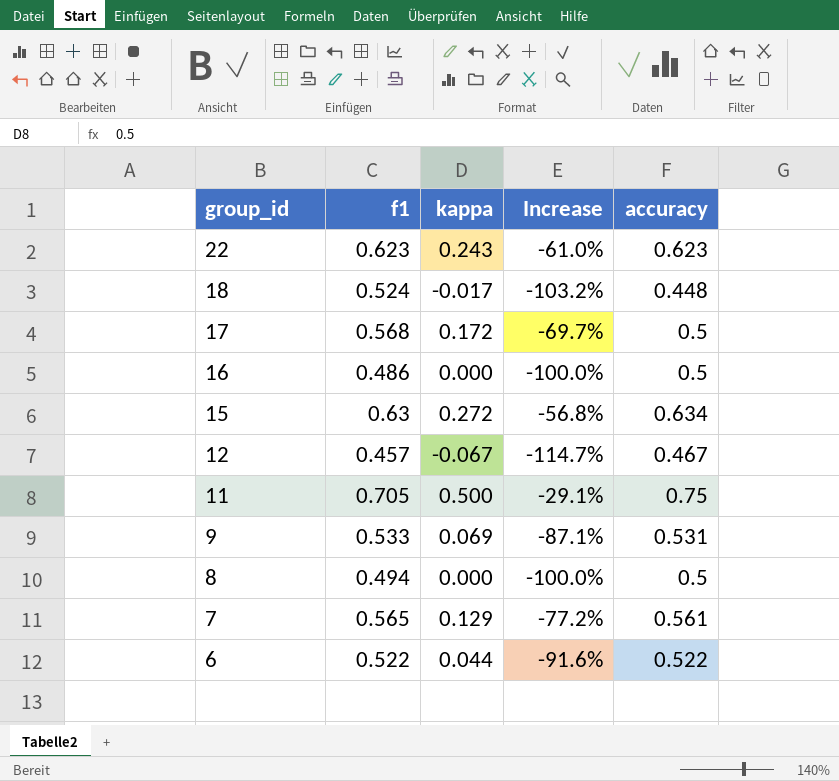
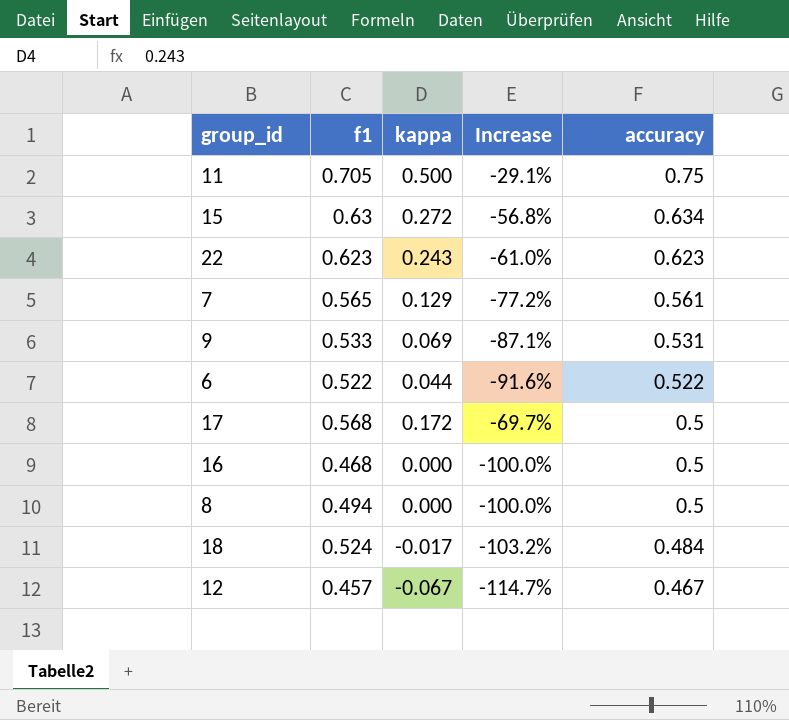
row order: group_id descending -> accuracy descending
16 | f1: 0.486 -> 0.468
18 | accuracy: 0.448 -> 0.484

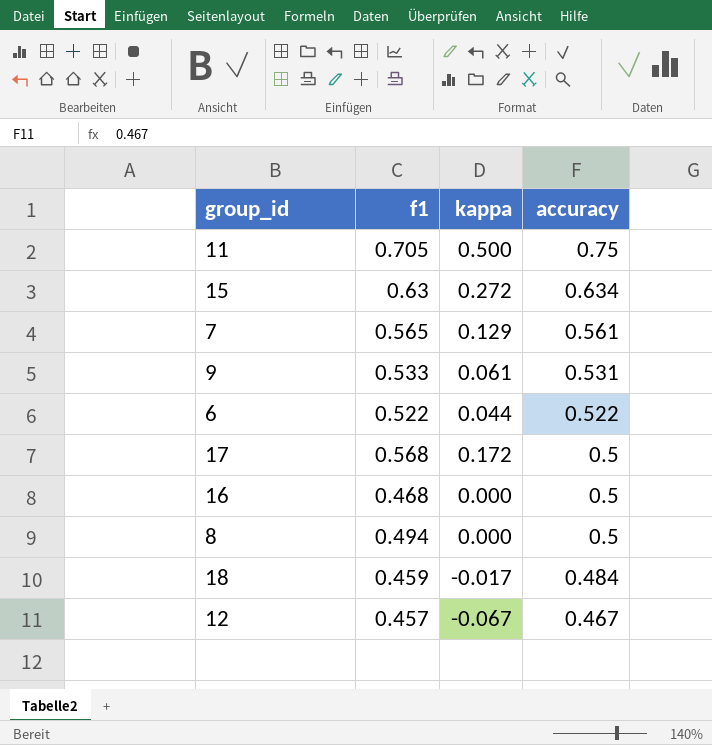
column Increase | formula: ([kappa] - [f1]) / [f1] -> none
row 22: 0.623 | 0.243 | -61.0% | 0.623 -> none
9 | kappa: 0.069 -> 0.061
18 | f1: 0.524 -> 0.459

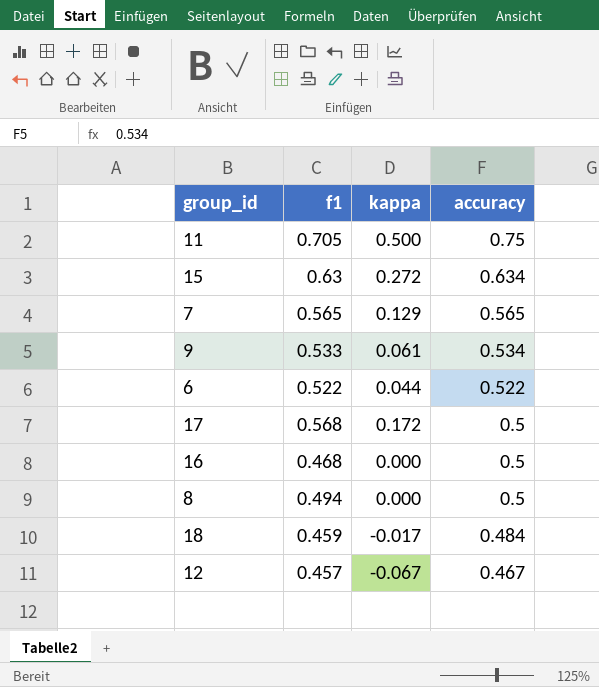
7 | accuracy: 0.561 -> 0.565
9 | accuracy: 0.531 -> 0.534

